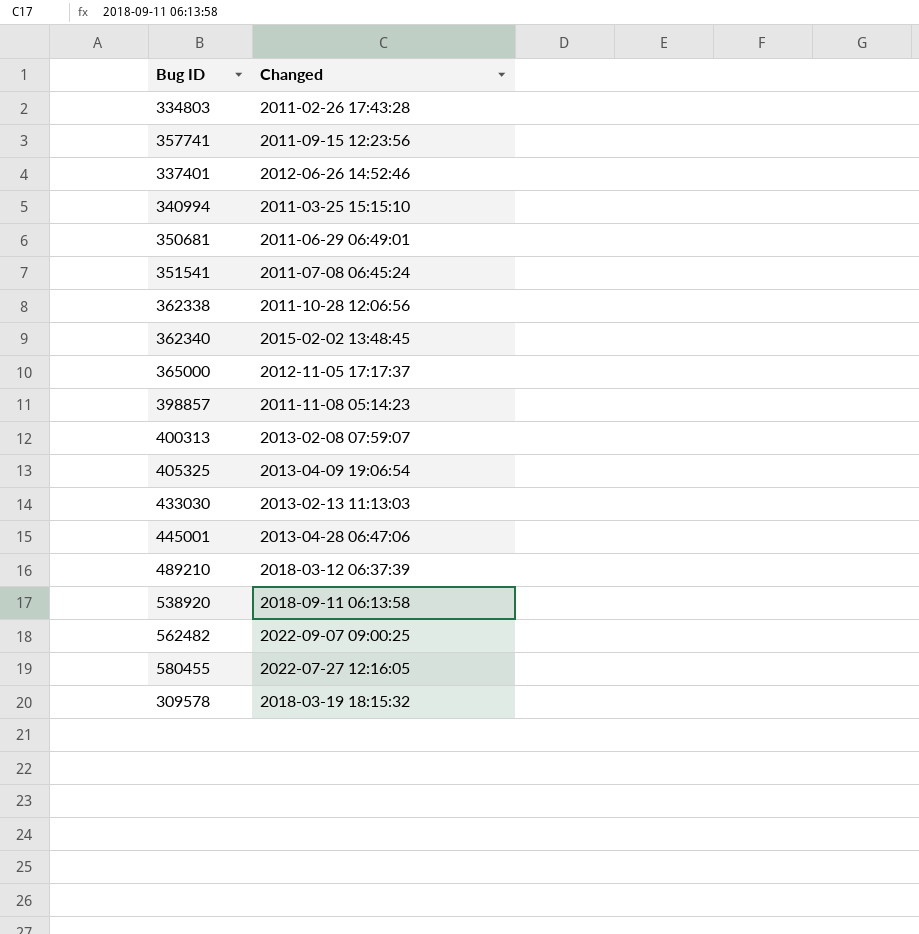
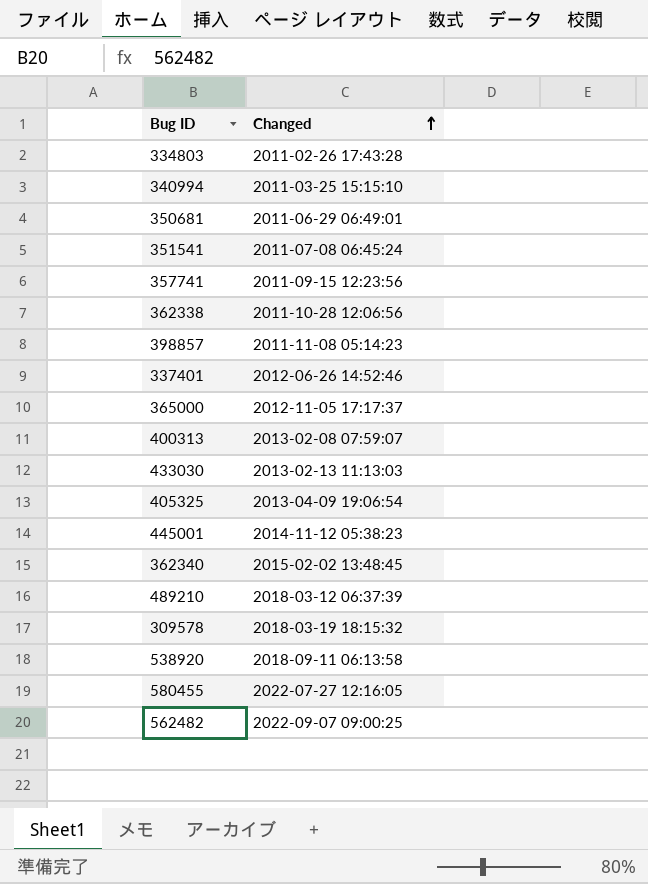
row order: none -> Changed ascending
445001 | Changed: 2013-04-28 06:47:06 -> 2014-11-12 05:38:23

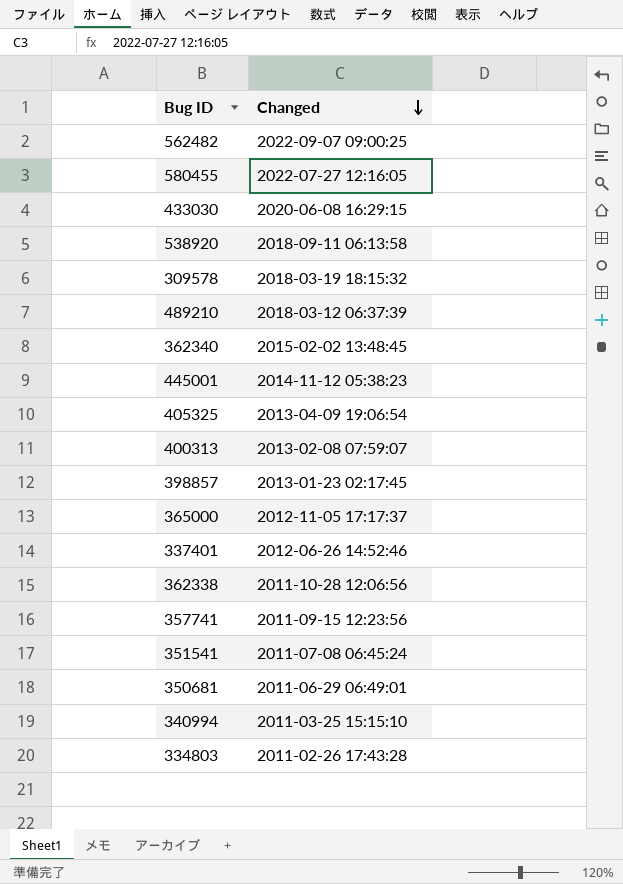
row order: Changed ascending -> Changed descending
433030 | Changed: 2013-02-13 11:13:03 -> 2020-06-08 16:29:15
398857 | Changed: 2011-11-08 05:14:23 -> 2013-01-23 02:17:45

